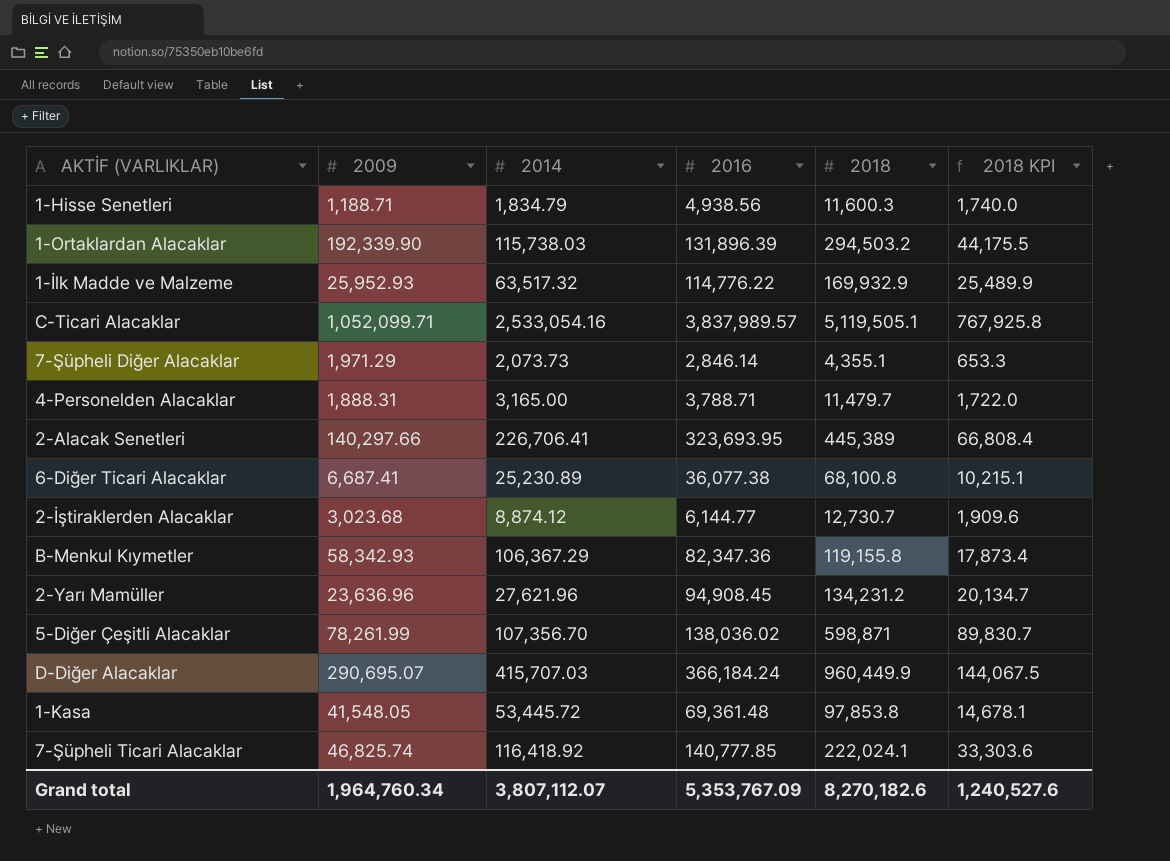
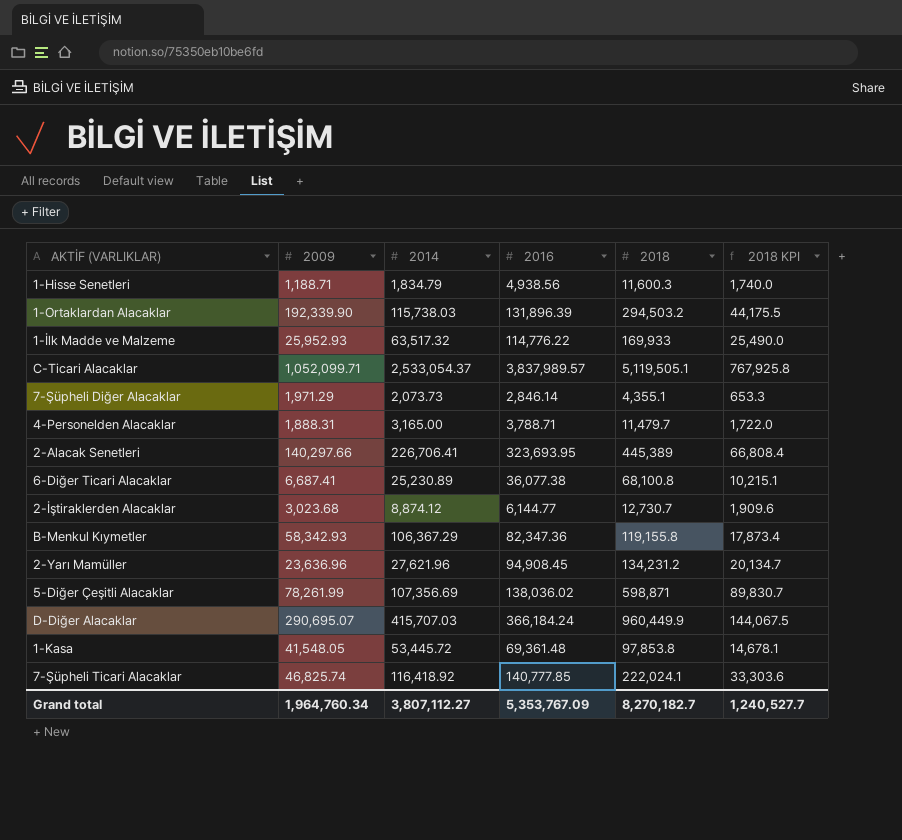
1-İlk Madde ve Malzeme | 2018: 169,932.9 -> 169,933
1-İlk Madde ve Malzeme | 2018 KPI: 25,489.9 -> 25,490.0
C-Ticari Alacaklar | 2014: 2,533,054.16 -> 2,533,054.37
5-Diğer Çeşitli Alacaklar | 2014: 107,356.70 -> 107,356.69
Grand total | 2014: 3,807,112.07 -> 3,807,112.27
Grand total | 2018: 8,270,182.6 -> 8,270,182.7
Grand total | 2018 KPI: 1,240,527.6 -> 1,240,527.7

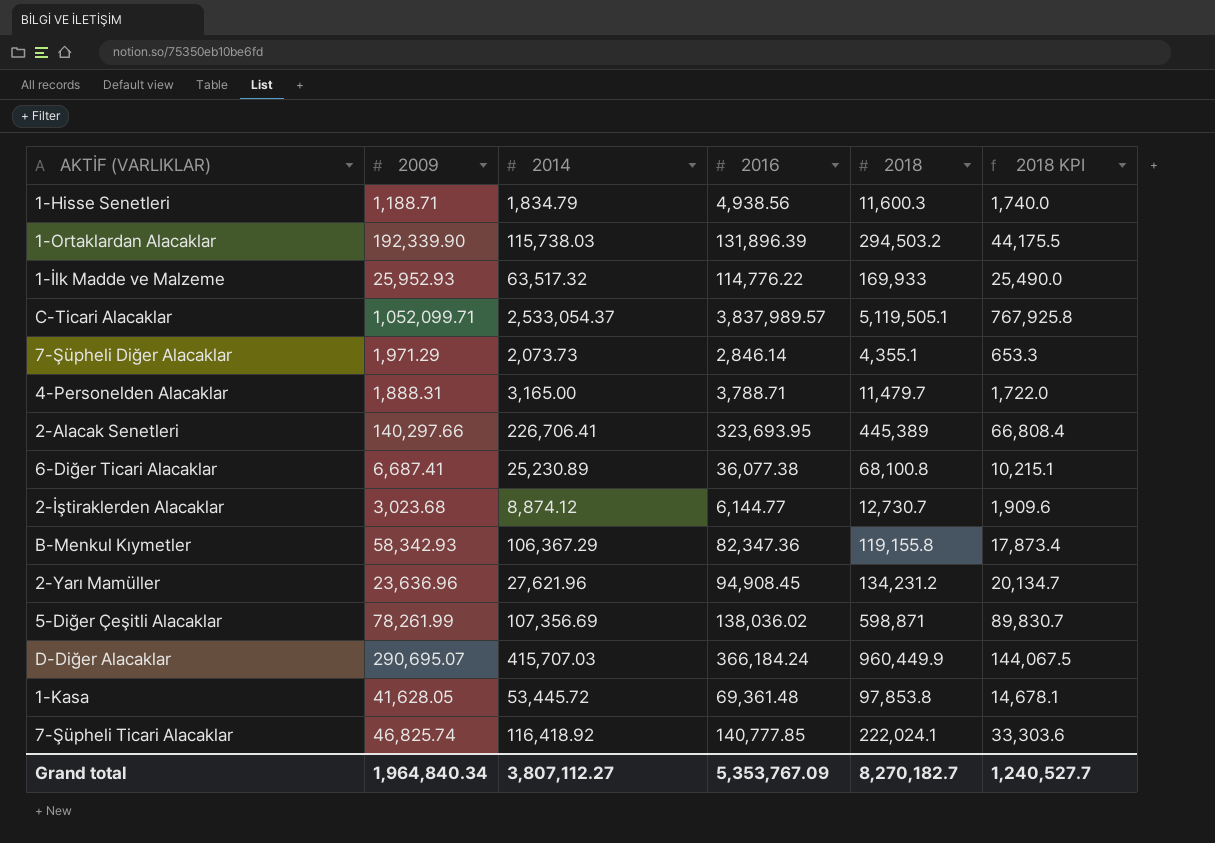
1-Kasa | 2009: 41,548.05 -> 41,628.05
Grand total | 2009: 1,964,760.34 -> 1,964,840.34

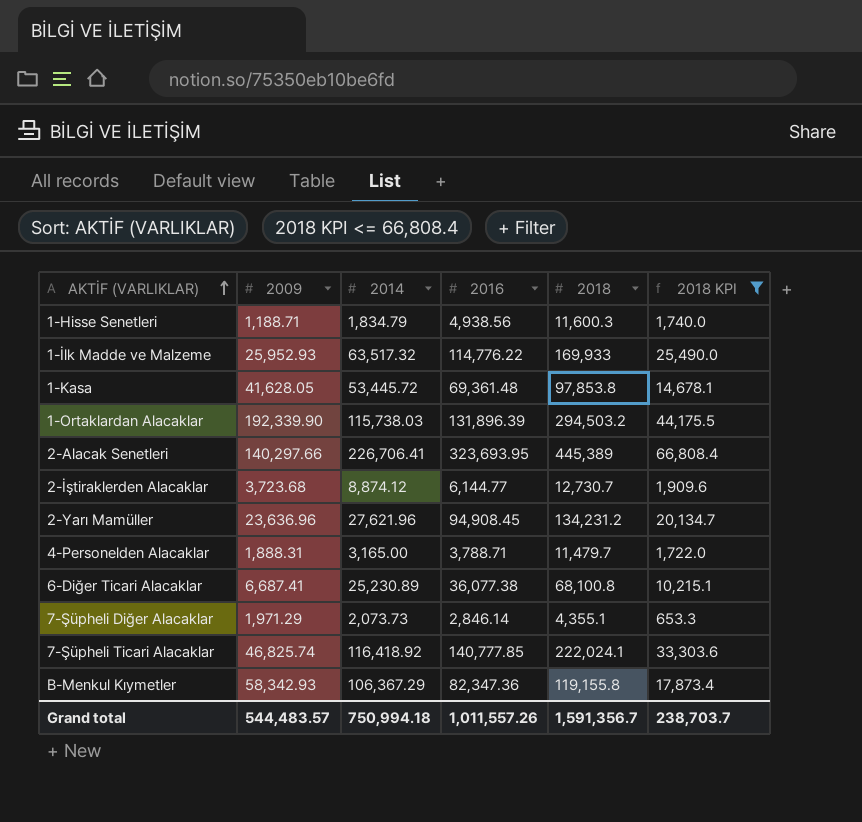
filter: none -> 2018 KPI <= 66,808.4
row order: none -> AKTİF (VARLIKLAR) ascending
2-İştiraklerden Alacaklar | 2009: 3,023.68 -> 3,723.68
Grand total | 2009: 1,964,840.34 -> 544,483.57
Grand total | 2014: 3,807,112.27 -> 750,994.18
Grand total | 2016: 5,353,767.09 -> 1,011,557.26
Grand total | 2018: 8,270,182.7 -> 1,591,356.7
Grand total | 2018 KPI: 1,240,527.7 -> 238,703.7

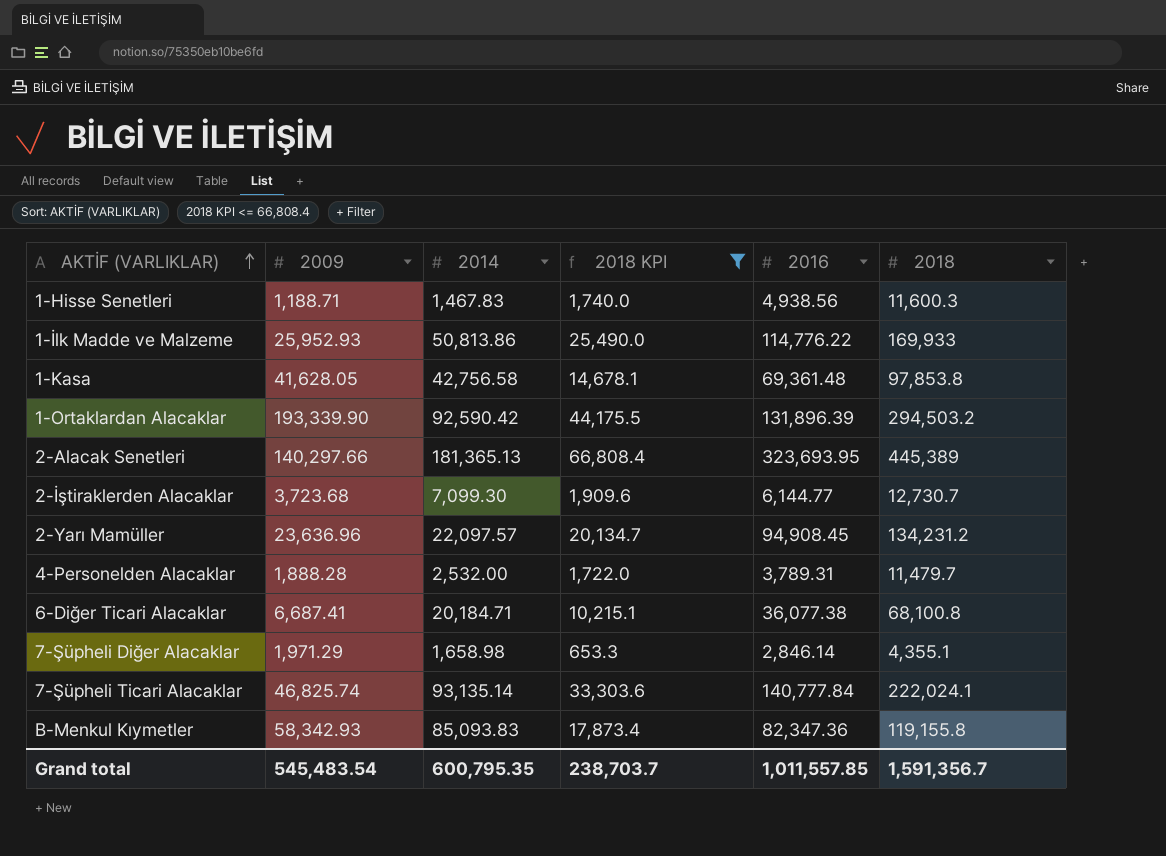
column 2018 KPI | position: 6 -> 4
1-Hisse Senetleri | 2014: 1,834.79 -> 1,467.83
1-İlk Madde ve Malzeme | 2014: 63,517.32 -> 50,813.86
1-Kasa | 2014: 53,445.72 -> 42,756.58
1-Ortaklardan Alacaklar | 2009: 192,339.90 -> 193,339.90
1-Ortaklardan Alacaklar | 2014: 115,738.03 -> 92,590.42
2-Alacak Senetleri | 2014: 226,706.41 -> 181,365.13
2-İştiraklerden Alacaklar | 2014: 8,874.12 -> 7,099.30
2-Yarı Mamüller | 2014: 27,621.96 -> 22,097.57
4-Personelden Alacaklar | 2009: 1,888.31 -> 1,888.28
4-Personelden Alacaklar | 2014: 3,165.00 -> 2,532.00
4-Personelden Alacaklar | 2016: 3,788.71 -> 3,789.31
6-Diğer Ticari Alacaklar | 2014: 25,230.89 -> 20,184.71
7-Şüpheli Diğer Alacaklar | 2014: 2,073.73 -> 1,658.98
7-Şüpheli Ticari Alacaklar | 2014: 116,418.92 -> 93,135.14
7-Şüpheli Ticari Alacaklar | 2016: 140,777.85 -> 140,777.84
B-Menkul Kıymetler | 2014: 106,367.29 -> 85,093.83
Grand total | 2009: 544,483.57 -> 545,483.54
Grand total | 2014: 750,994.18 -> 600,795.35
Grand total | 2016: 1,011,557.26 -> 1,011,557.85

